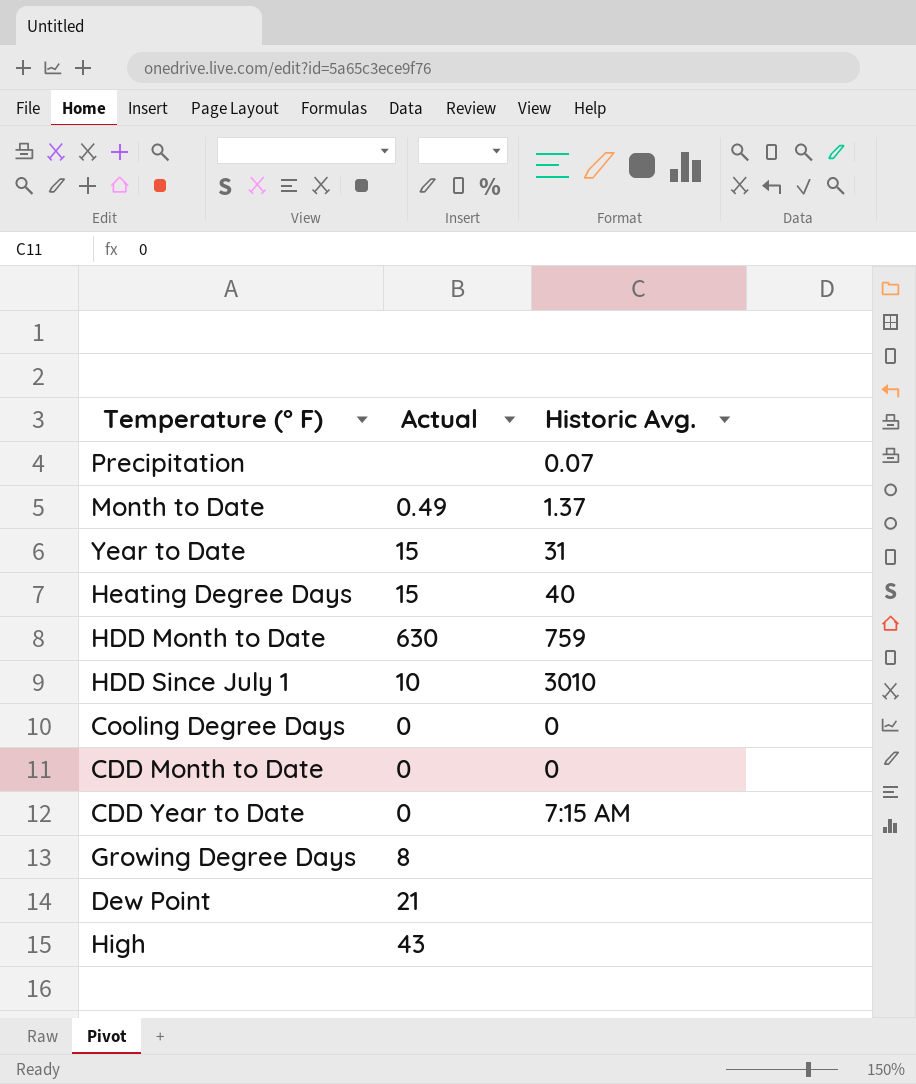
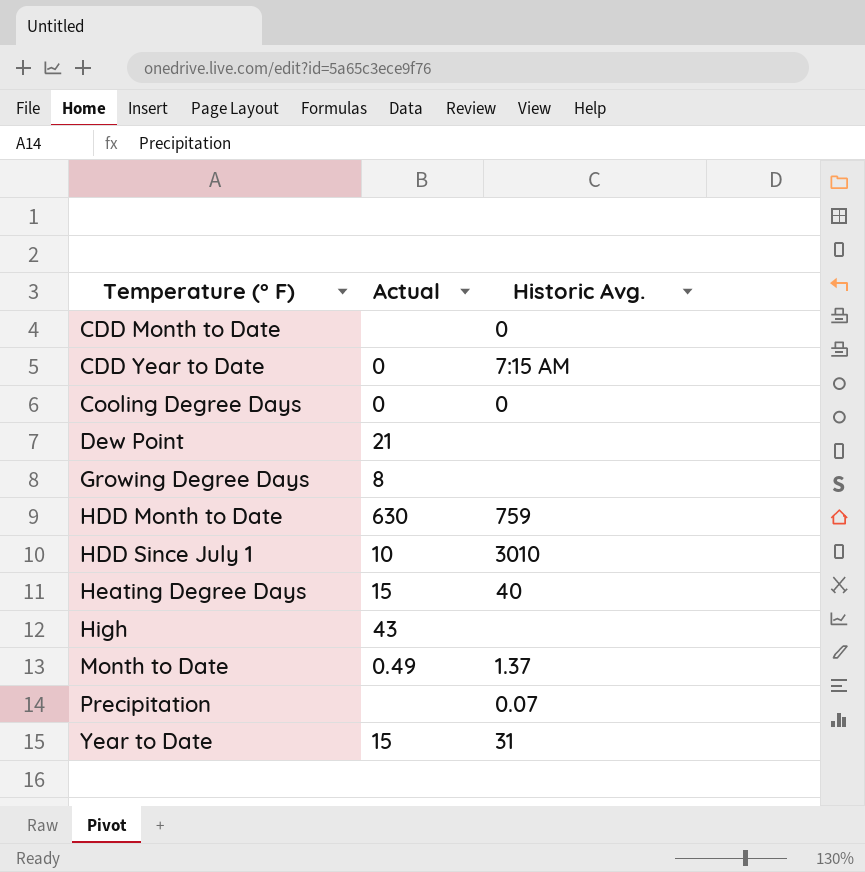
row order: none -> Temperature (° F) ascending
CDD Month to Date | Actual: 0 -> none

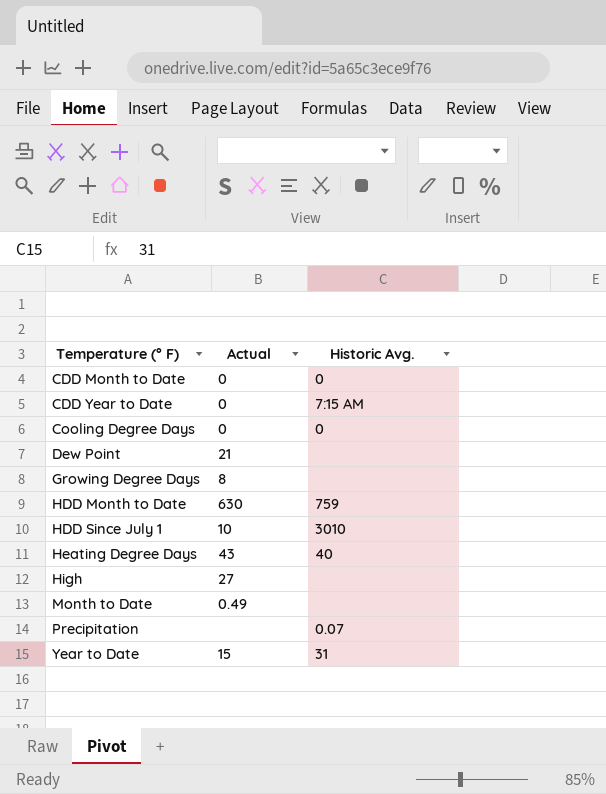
CDD Month to Date | Actual: none -> 0
Heating Degree Days | Actual: 15 -> 43
High | Actual: 43 -> 27
Month to Date | Historic Avg.: 1.37 -> none

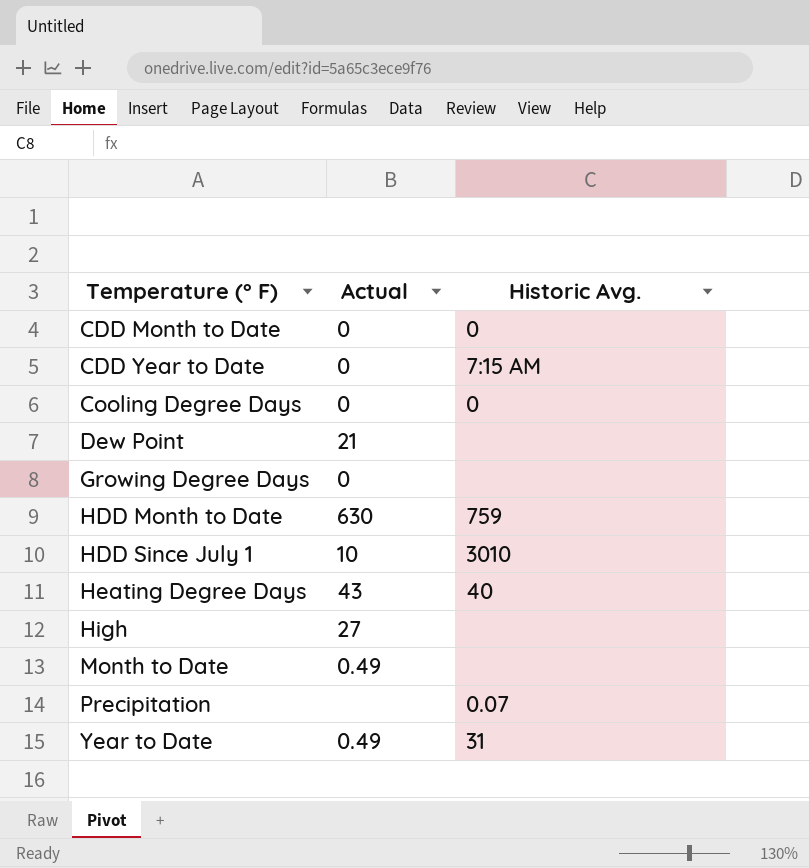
Growing Degree Days | Actual: 8 -> 0
Year to Date | Actual: 15 -> 0.49

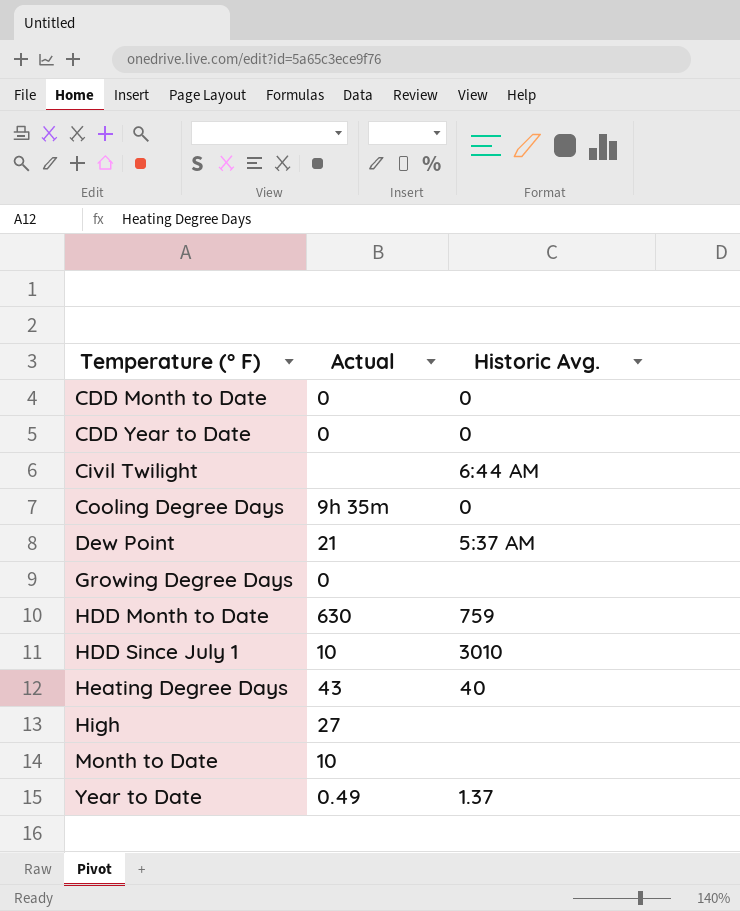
row Precipitation: none | 0.07 -> none
CDD Year to Date | Historic Avg.: 7:15 AM -> 0
row Civil Twilight: none -> none | 6:44 AM
Cooling Degree Days | Actual: 0 -> 9h 35m
Dew Point | Historic Avg.: none -> 5:37 AM
Month to Date | Actual: 0.49 -> 10
Year to Date | Historic Avg.: 31 -> 1.37

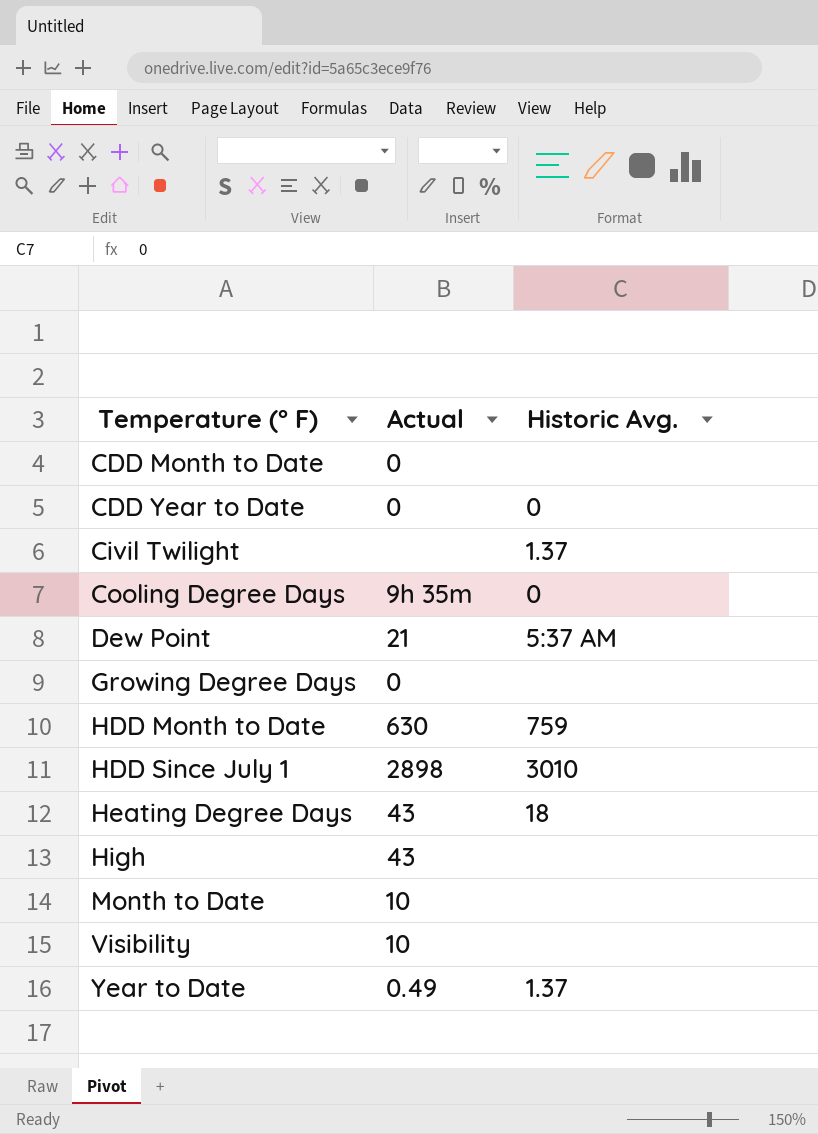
CDD Month to Date | Historic Avg.: 0 -> none
Civil Twilight | Historic Avg.: 6:44 AM -> 1.37
HDD Since July 1 | Actual: 10 -> 2898
Heating Degree Days | Historic Avg.: 40 -> 18
High | Actual: 27 -> 43
row Visibility: none -> 10 | none

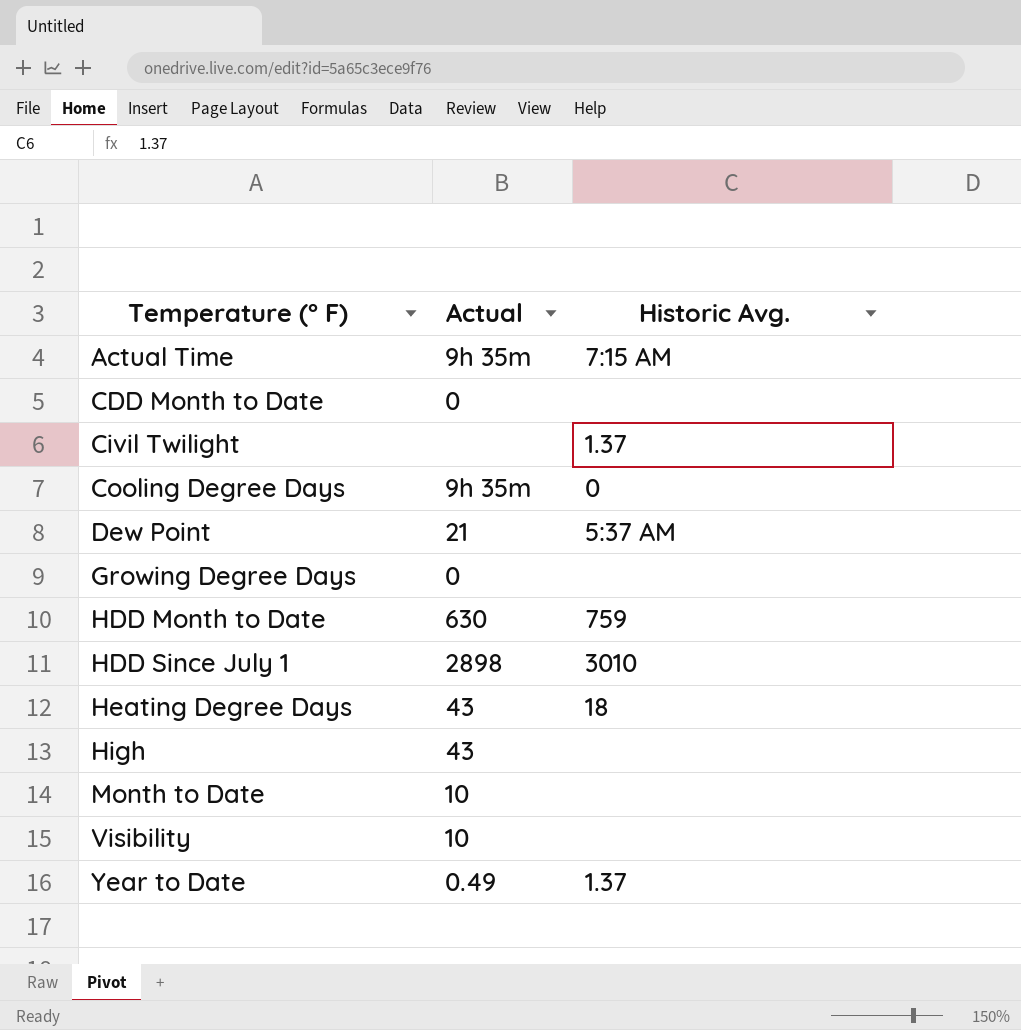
row CDD Year to Date: 0 | 0 -> none
row Actual Time: none -> 9h 35m | 7:15 AM

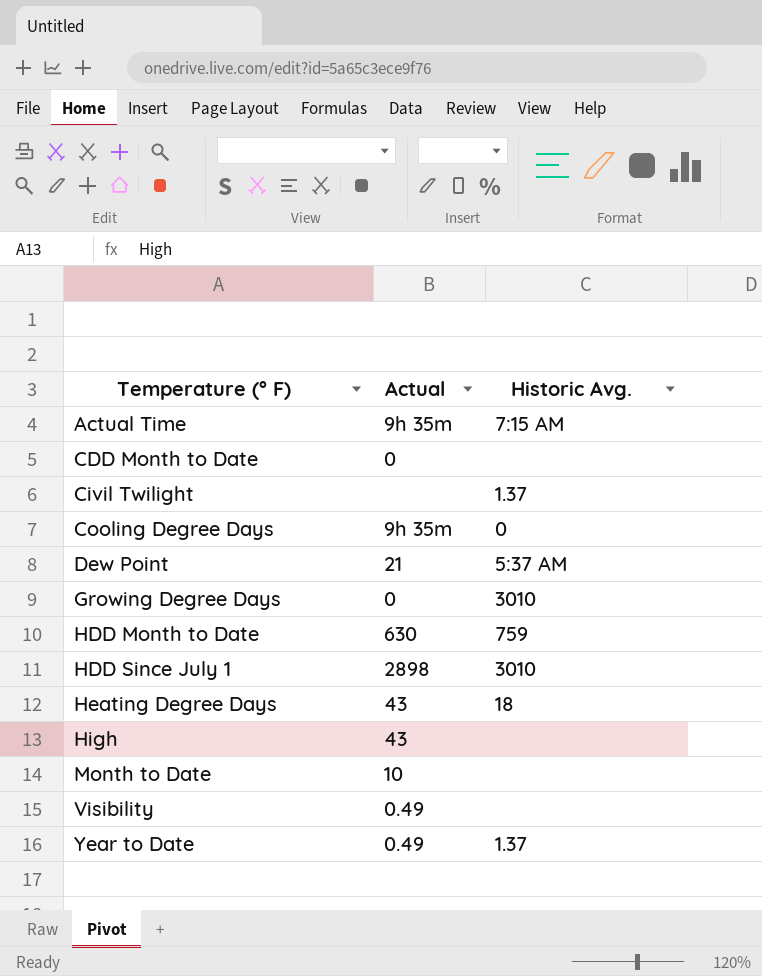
Growing Degree Days | Historic Avg.: none -> 3010
Visibility | Actual: 10 -> 0.49

